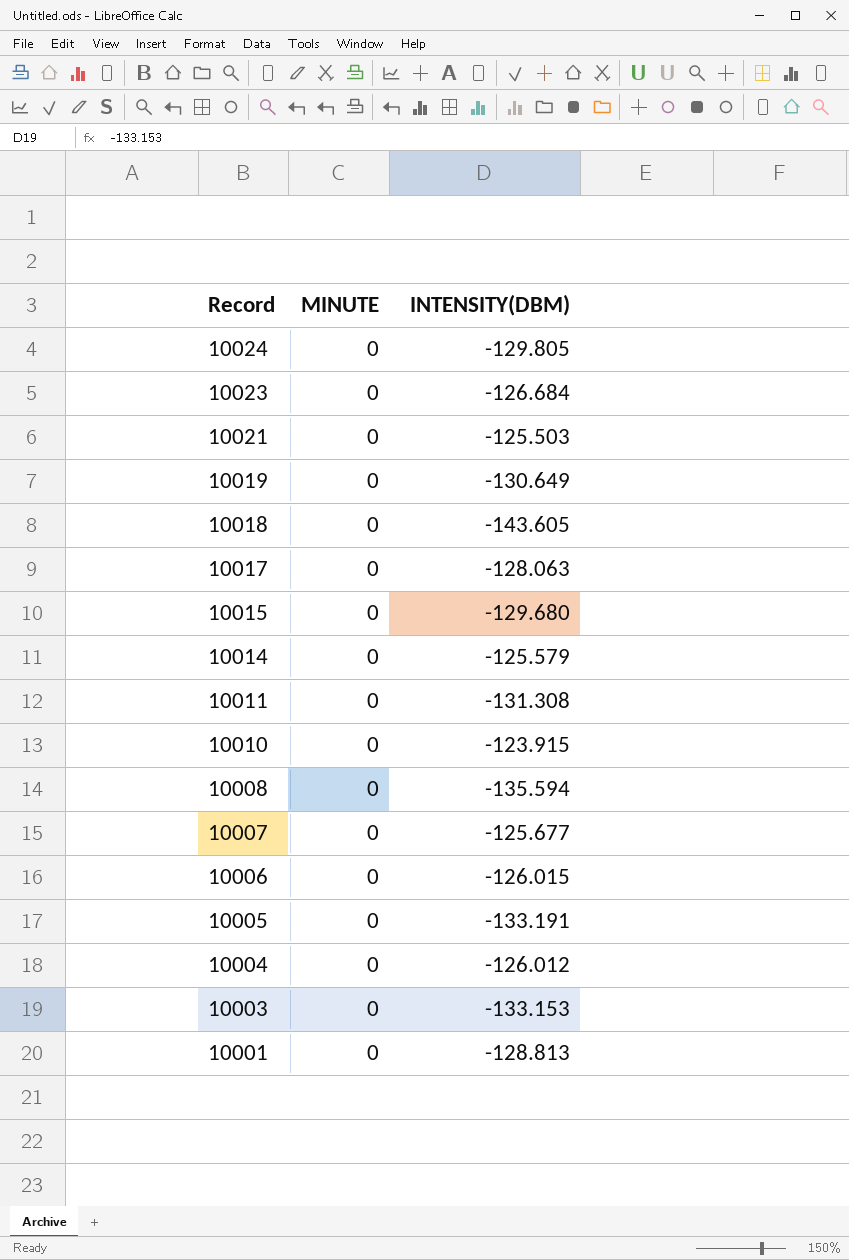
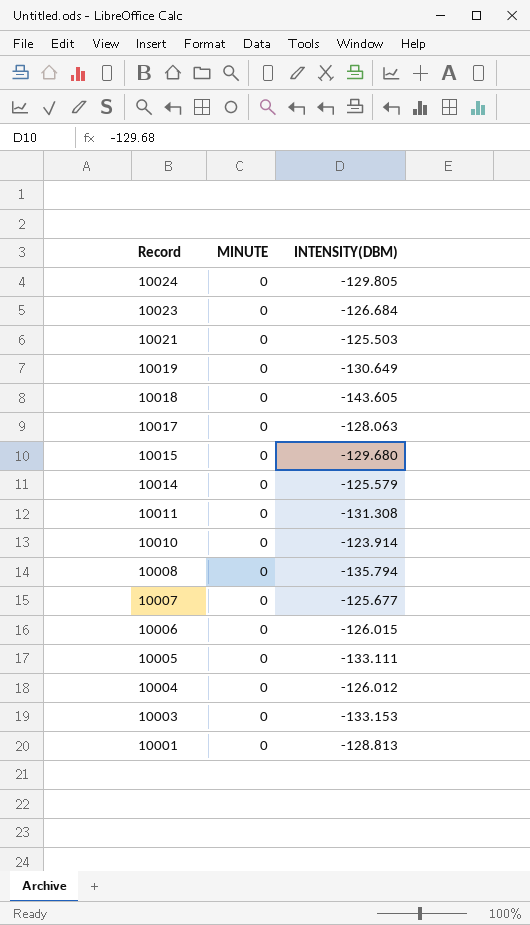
10010 | INTENSITY(DBM): -123.915 -> -123.914
10008 | INTENSITY(DBM): -135.594 -> -135.794
10005 | INTENSITY(DBM): -133.191 -> -133.111

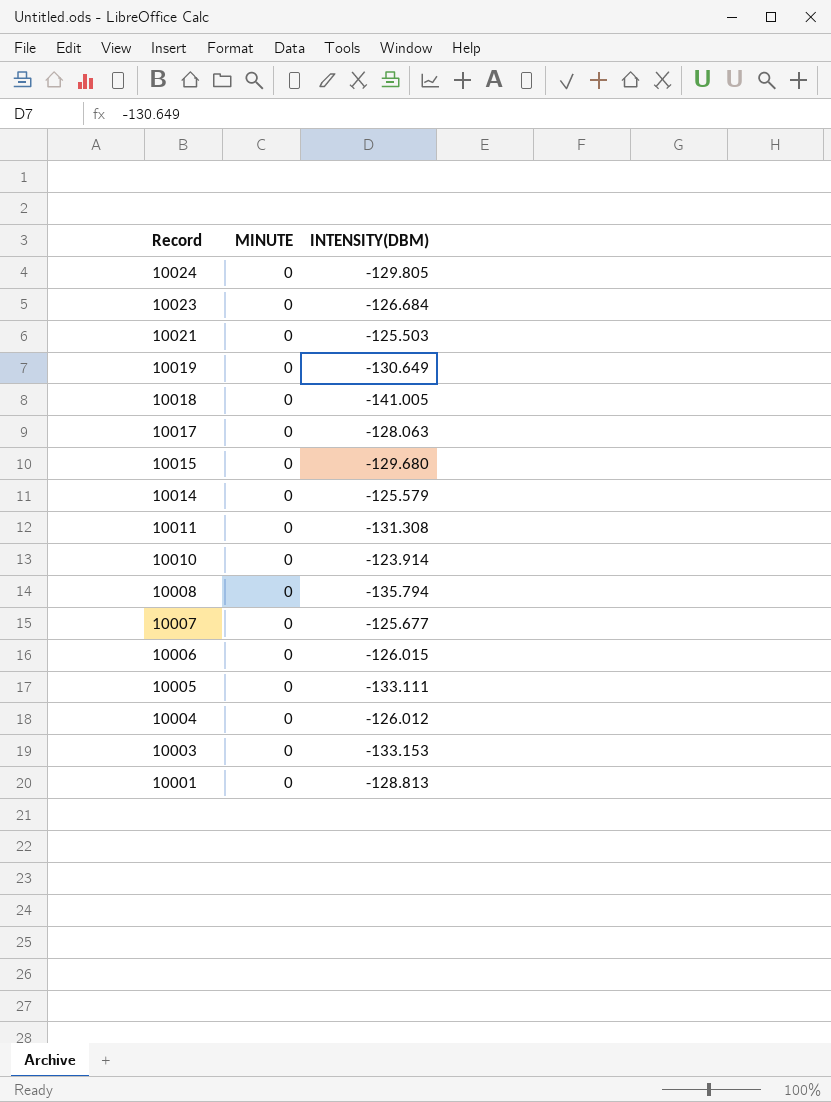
10018 | INTENSITY(DBM): -143.605 -> -141.005

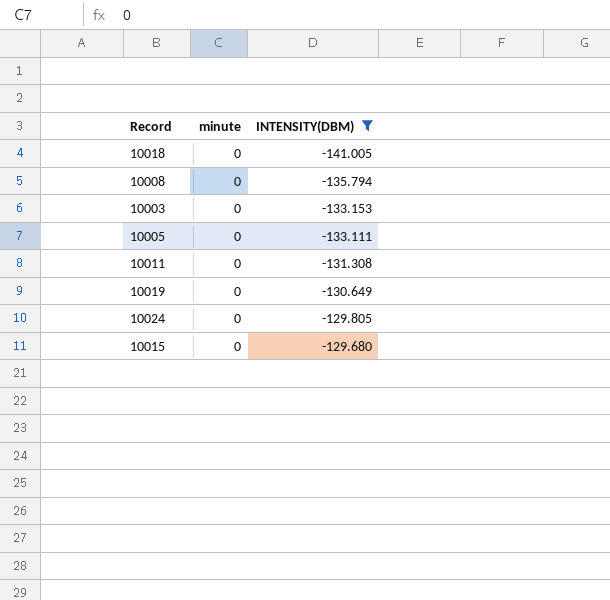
filter: none -> INTENSITY(DBM) <= -129.680
row order: Record descending -> INTENSITY(DBM) ascending
column name: MINUTE -> minute

